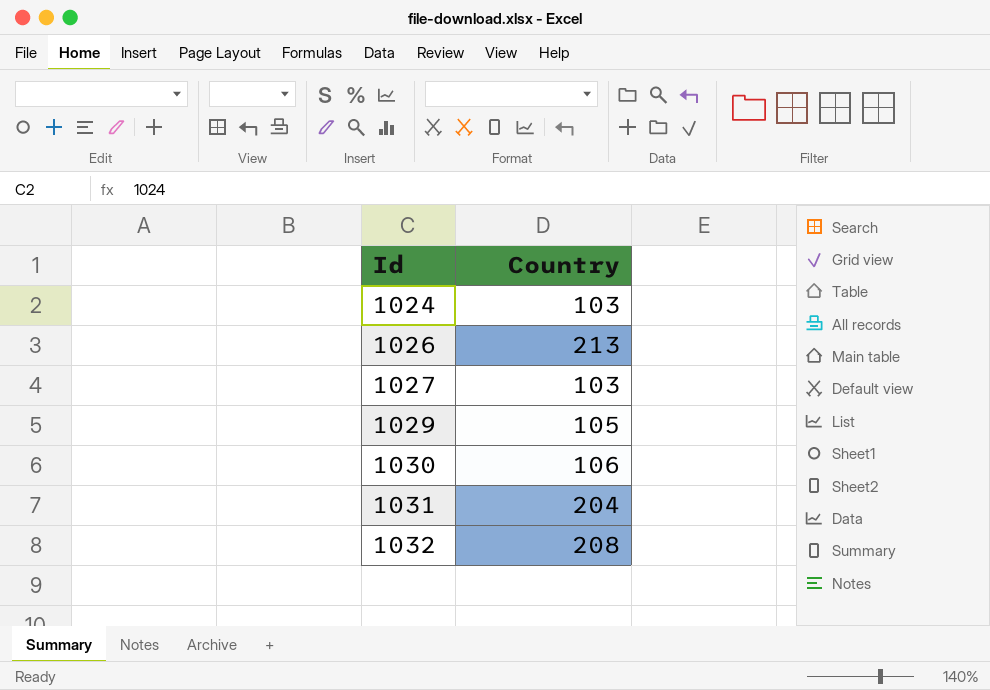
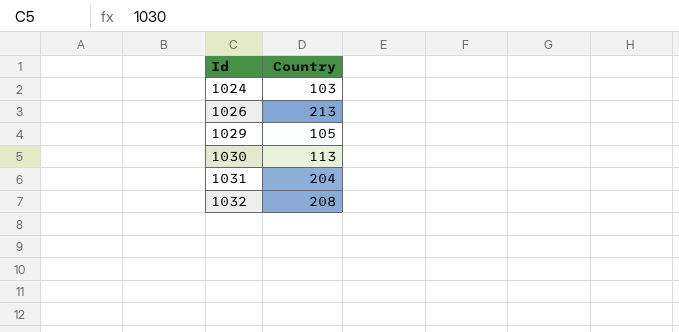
row 1027: 103 -> none
1030 | Country: 106 -> 113

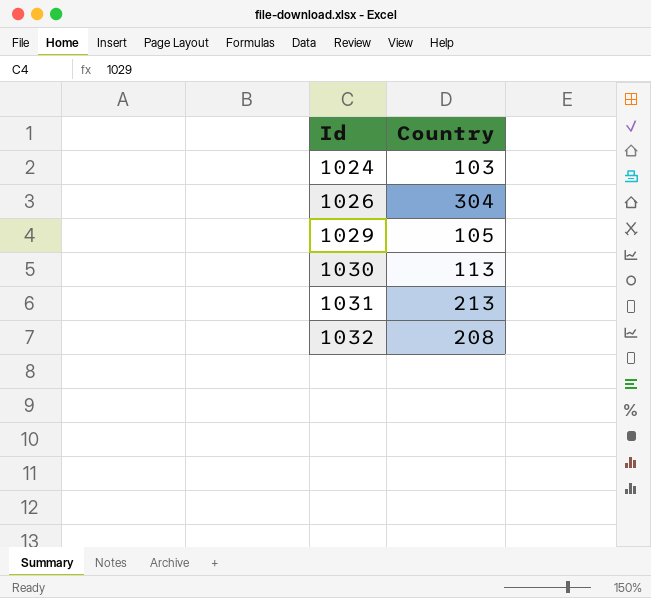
1026 | Country: 213 -> 304
1031 | Country: 204 -> 213

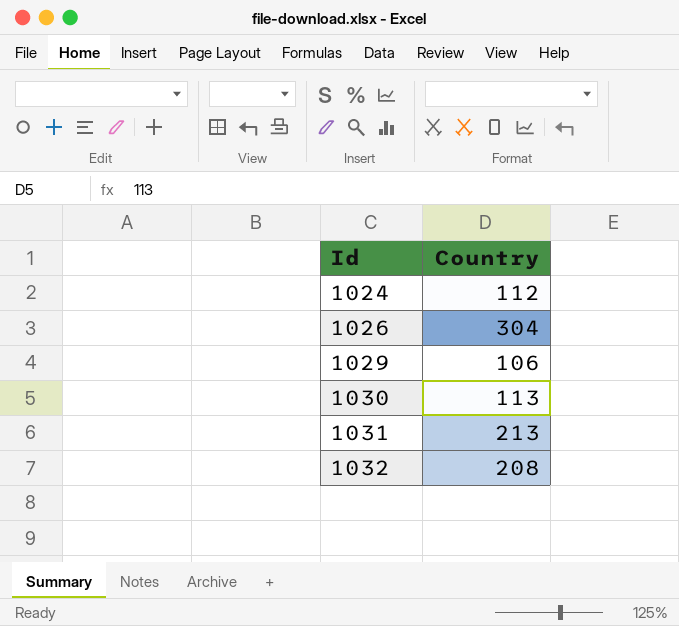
1024 | Country: 103 -> 112
1029 | Country: 105 -> 106

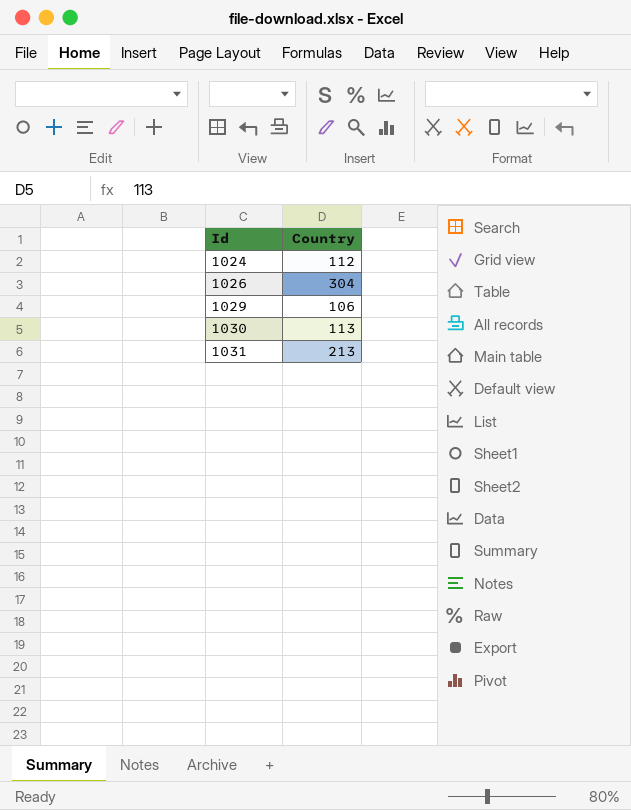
row 1032: 208 -> none

